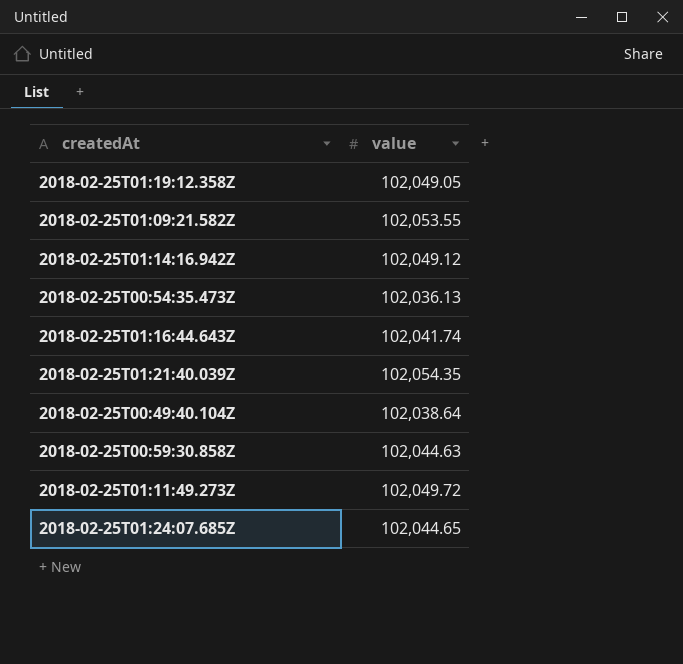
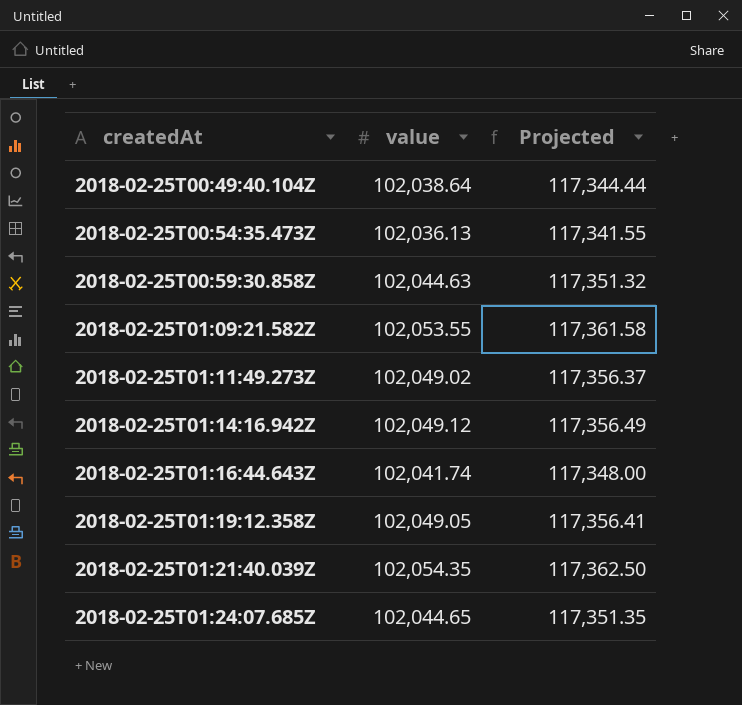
row order: none -> createdAt ascending
column Projected | formula: none -> [value] * 1.15
2018-02-25T01:11:49.273Z | value: 102,049.72 -> 102,049.02

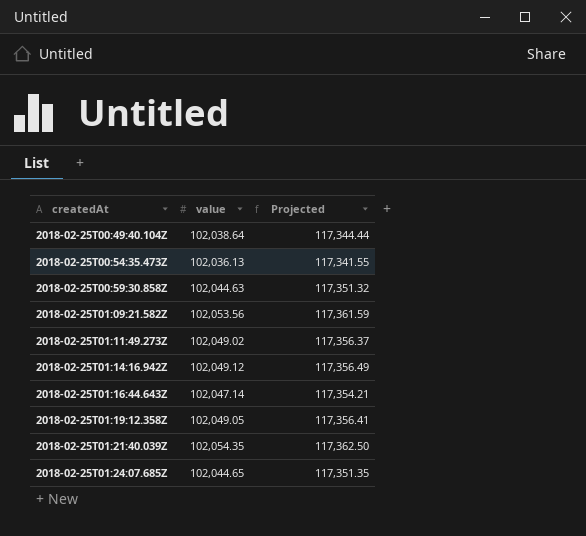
2018-02-25T01:09:21.582Z | value: 102,053.55 -> 102,053.56
2018-02-25T01:09:21.582Z | Projected: 117,361.58 -> 117,361.59
2018-02-25T01:16:44.643Z | value: 102,041.74 -> 102,047.14
2018-02-25T01:16:44.643Z | Projected: 117,348.00 -> 117,354.21

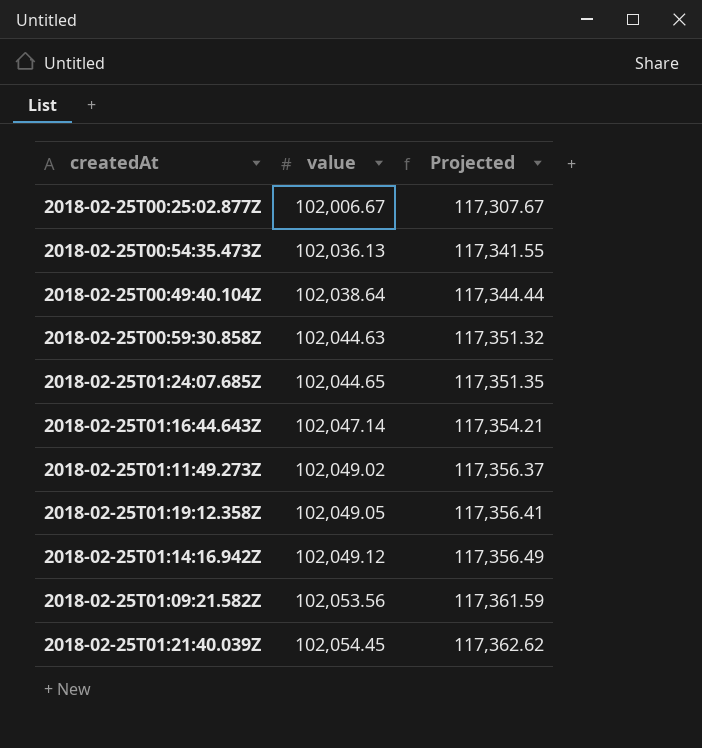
row order: createdAt ascending -> value ascending
row 2018-02-25T00:25:02.877Z: none -> 102,006.67 | 117,307.67
2018-02-25T01:21:40.039Z | value: 102,054.35 -> 102,054.45
2018-02-25T01:21:40.039Z | Projected: 117,362.50 -> 117,362.62

